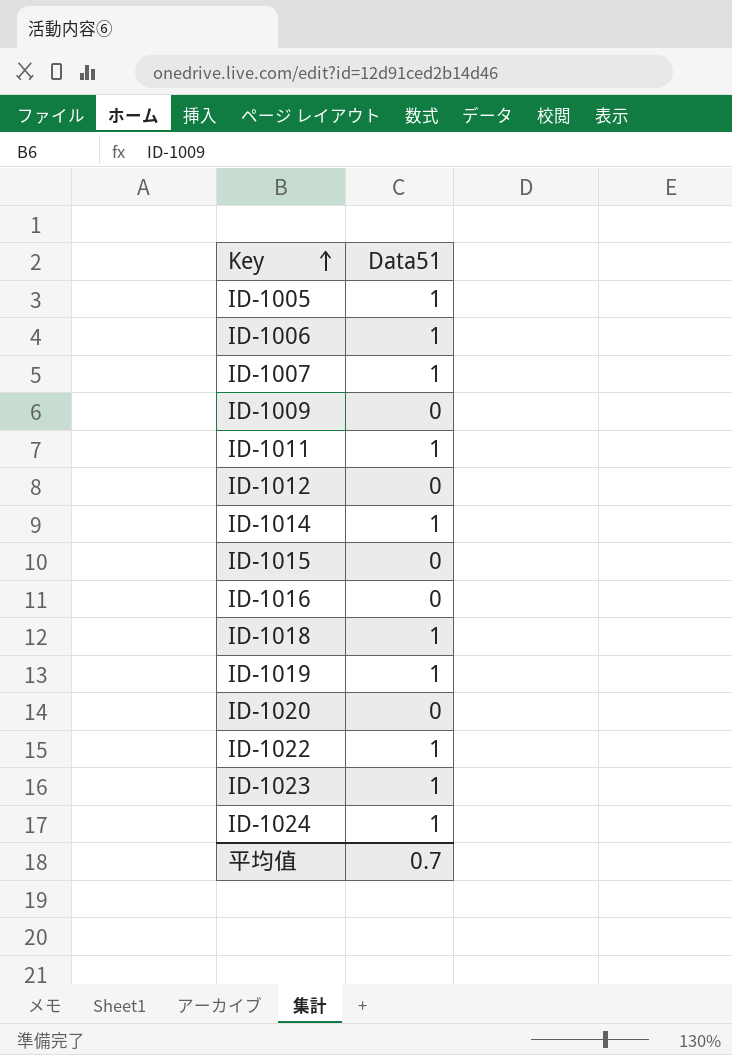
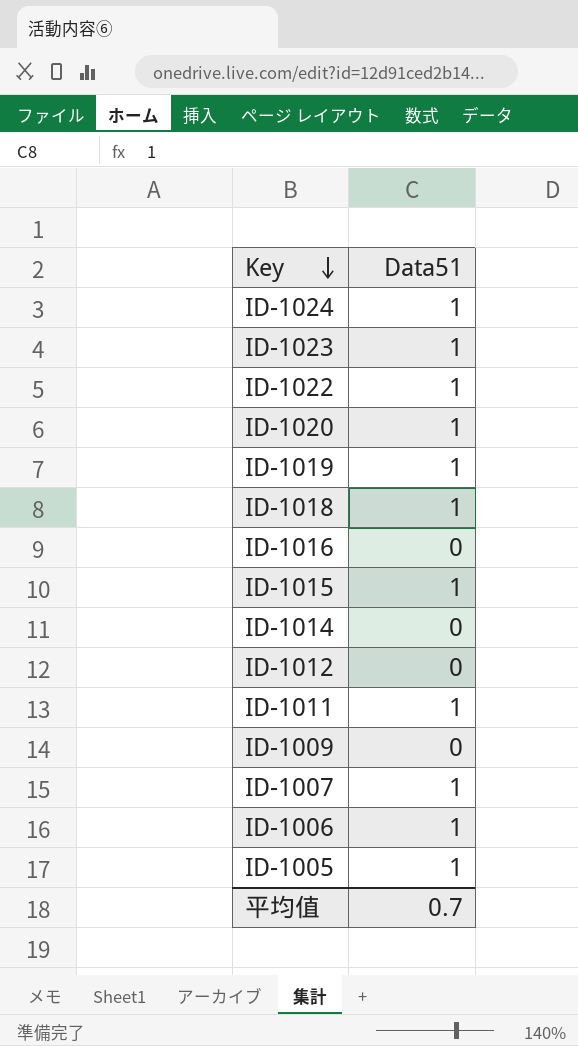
row order: Key ascending -> Key descending
ID-1020 | Data51: 0 -> 1
ID-1015 | Data51: 0 -> 1
ID-1014 | Data51: 1 -> 0

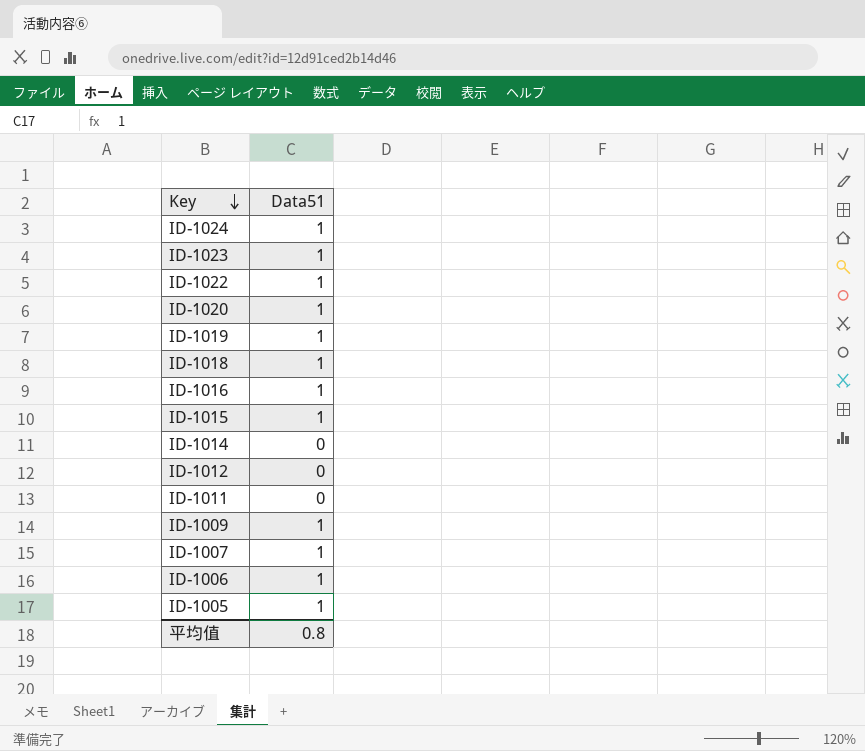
ID-1016 | Data51: 0 -> 1
ID-1011 | Data51: 1 -> 0
ID-1009 | Data51: 0 -> 1
平均值 | Data51: 0.7 -> 0.8

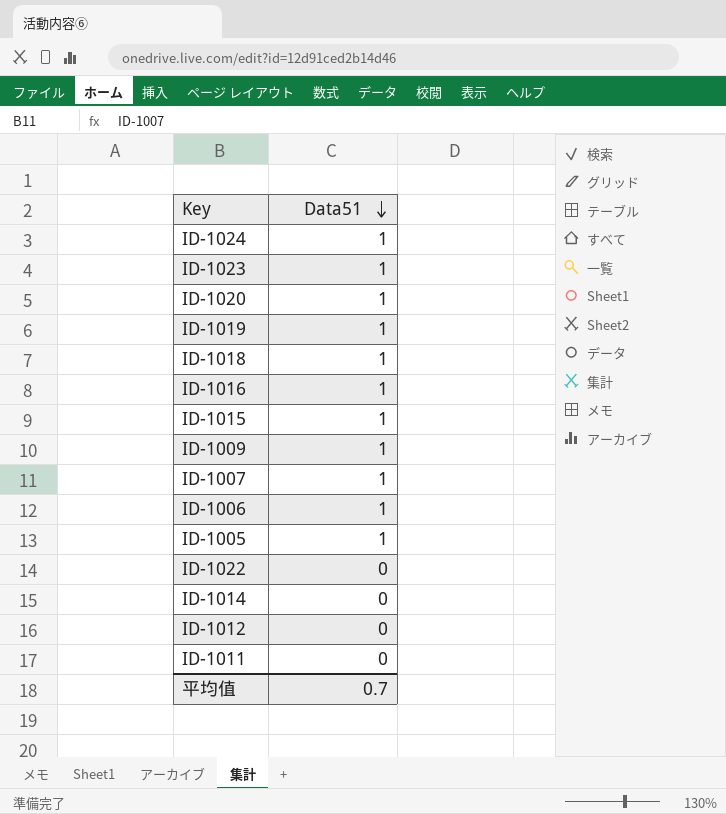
row order: Key descending -> Data51 descending
ID-1022 | Data51: 1 -> 0
平均值 | Data51: 0.8 -> 0.7

